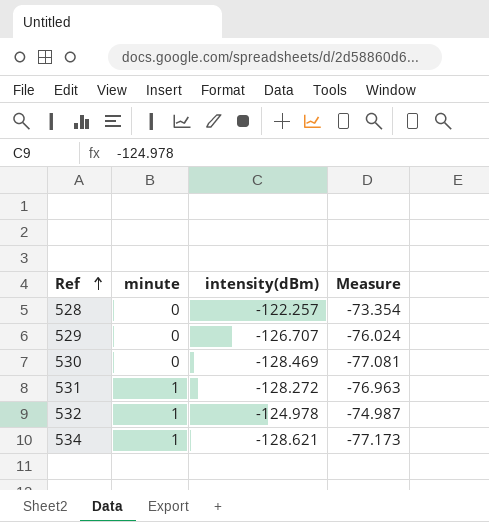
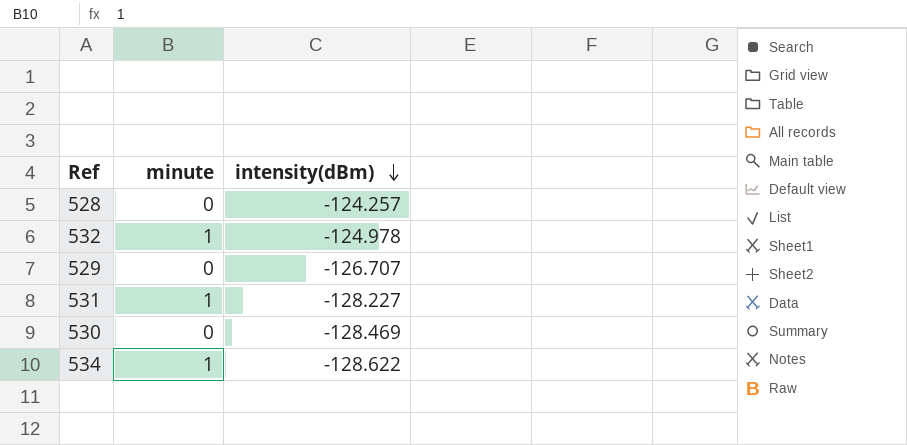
row order: Ref ascending -> intensity(dBm) descending
column Measure | formula: [intensity(dBm)] * 0.6 -> none
528 | intensity(dBm): -122.257 -> -124.257
531 | intensity(dBm): -128.272 -> -128.227
534 | intensity(dBm): -128.621 -> -128.622

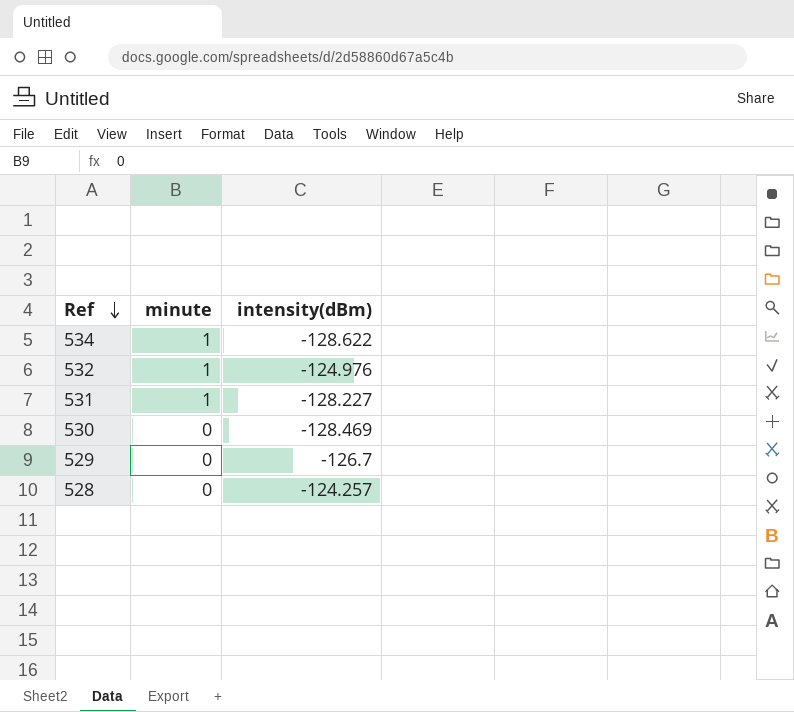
row order: intensity(dBm) descending -> Ref descending
532 | intensity(dBm): -124.978 -> -124.976
529 | intensity(dBm): -126.707 -> -126.7

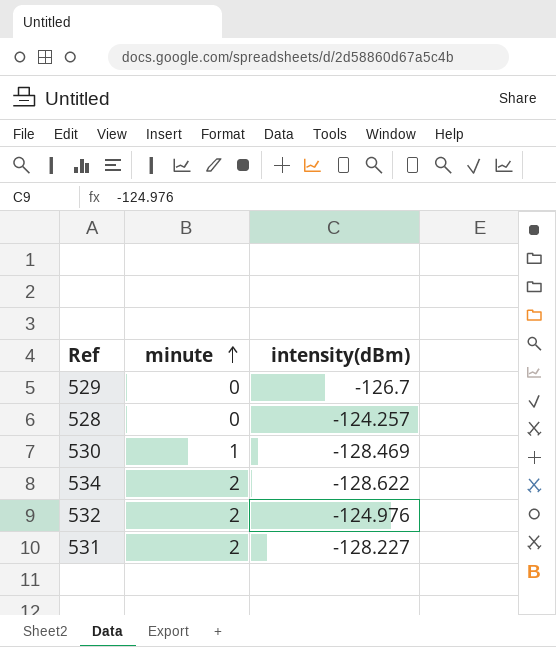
row order: Ref descending -> minute ascending
530 | minute: 0 -> 1
534 | minute: 1 -> 2
532 | minute: 1 -> 2
531 | minute: 1 -> 2

